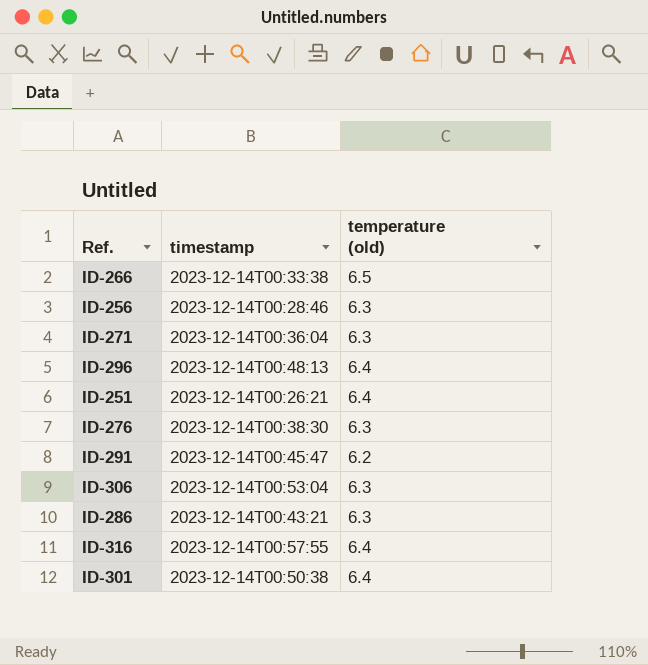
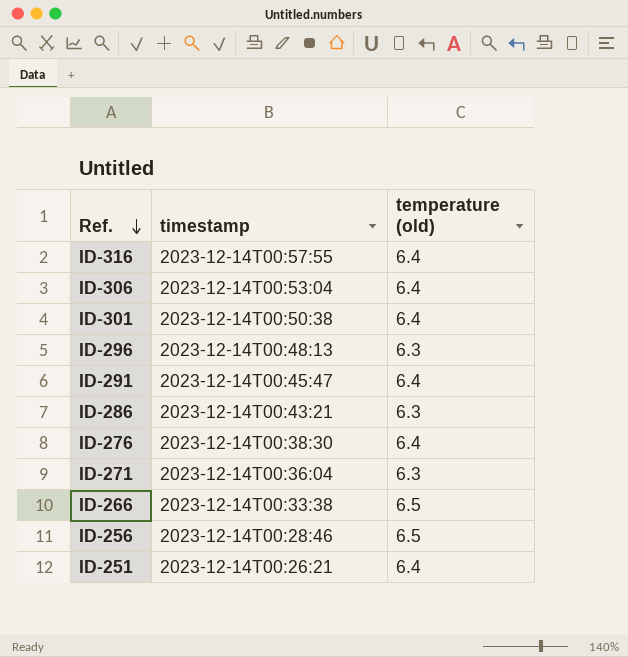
row order: none -> Ref. descending
ID-306 | temperature (old): 6.3 -> 6.4
ID-296 | temperature (old): 6.4 -> 6.3
ID-291 | temperature (old): 6.2 -> 6.4
ID-276 | temperature (old): 6.3 -> 6.4
ID-256 | temperature (old): 6.3 -> 6.5

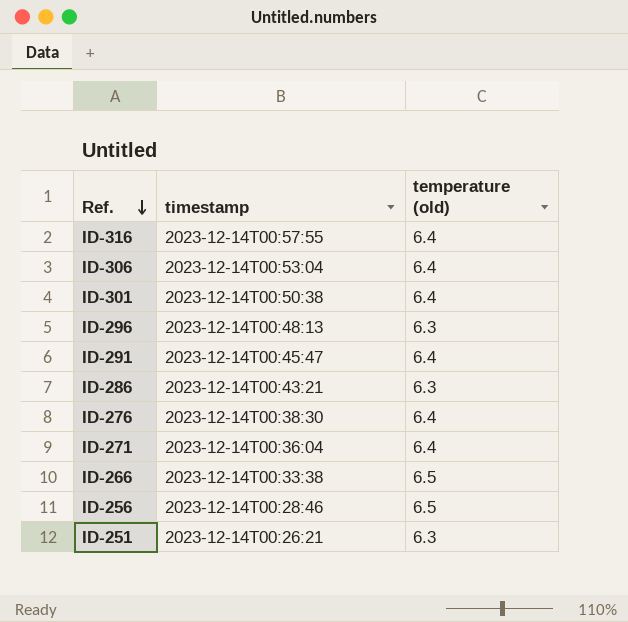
ID-271 | temperature (old): 6.3 -> 6.4
ID-251 | temperature (old): 6.4 -> 6.3

